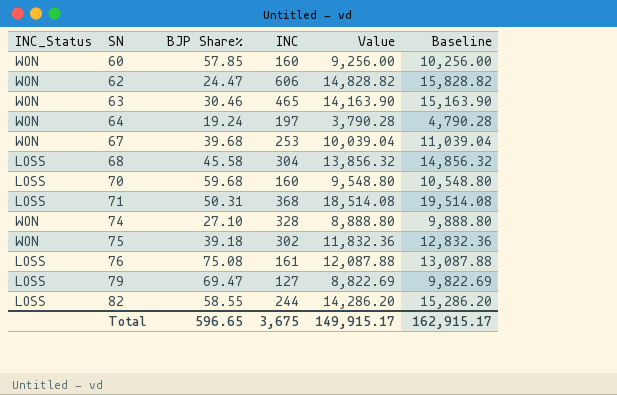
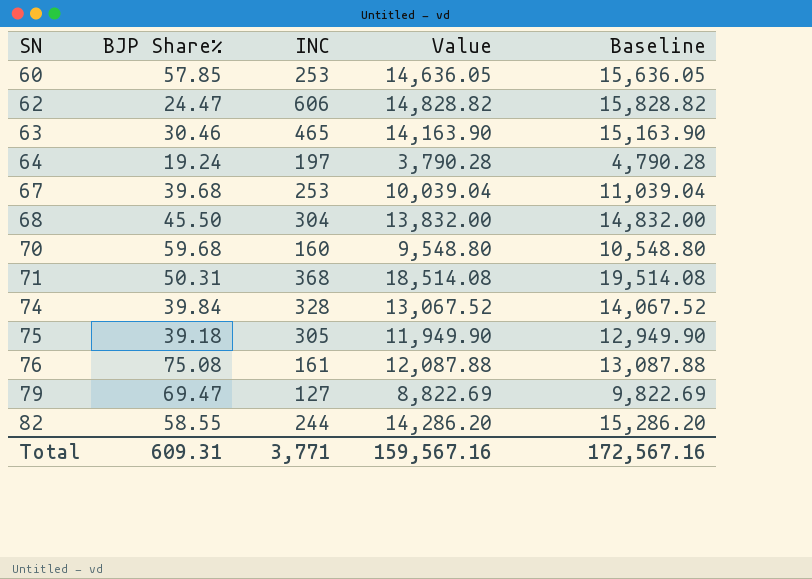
column INC_Status | position: 1 -> none
60 | INC: 160 -> 253
60 | Value: 9,256.00 -> 14,636.05
60 | Baseline: 10,256.00 -> 15,636.05
68 | BJP Share%: 45.58 -> 45.50
68 | Value: 13,856.32 -> 13,832.00
68 | Baseline: 14,856.32 -> 14,832.00
74 | BJP Share%: 27.10 -> 39.84
74 | Value: 8,888.80 -> 13,067.52
74 | Baseline: 9,888.80 -> 14,067.52
75 | INC: 302 -> 305
75 | Value: 11,832.36 -> 11,949.90
75 | Baseline: 12,832.36 -> 12,949.90
Total | BJP Share%: 596.65 -> 609.31
Total | INC: 3,675 -> 3,771
Total | Value: 149,915.17 -> 159,567.16
Total | Baseline: 162,915.17 -> 172,567.16

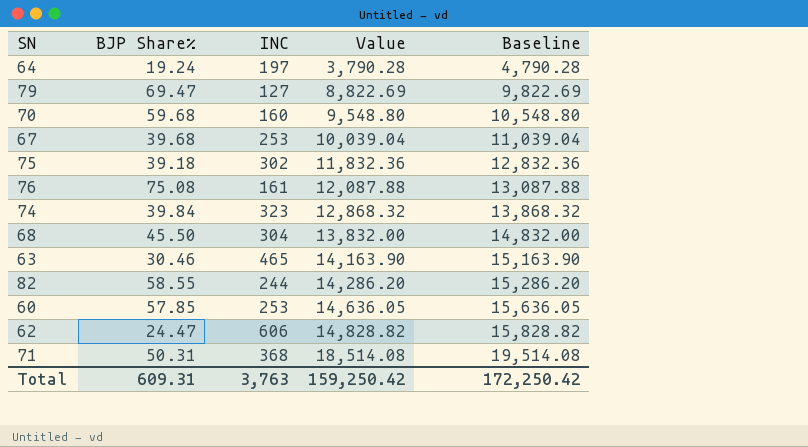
row order: SN ascending -> Value ascending
75 | INC: 305 -> 302
75 | Value: 11,949.90 -> 11,832.36
75 | Baseline: 12,949.90 -> 12,832.36
74 | INC: 328 -> 323
74 | Value: 13,067.52 -> 12,868.32
74 | Baseline: 14,067.52 -> 13,868.32
Total | INC: 3,771 -> 3,763
Total | Value: 159,567.16 -> 159,250.42
Total | Baseline: 172,567.16 -> 172,250.42

